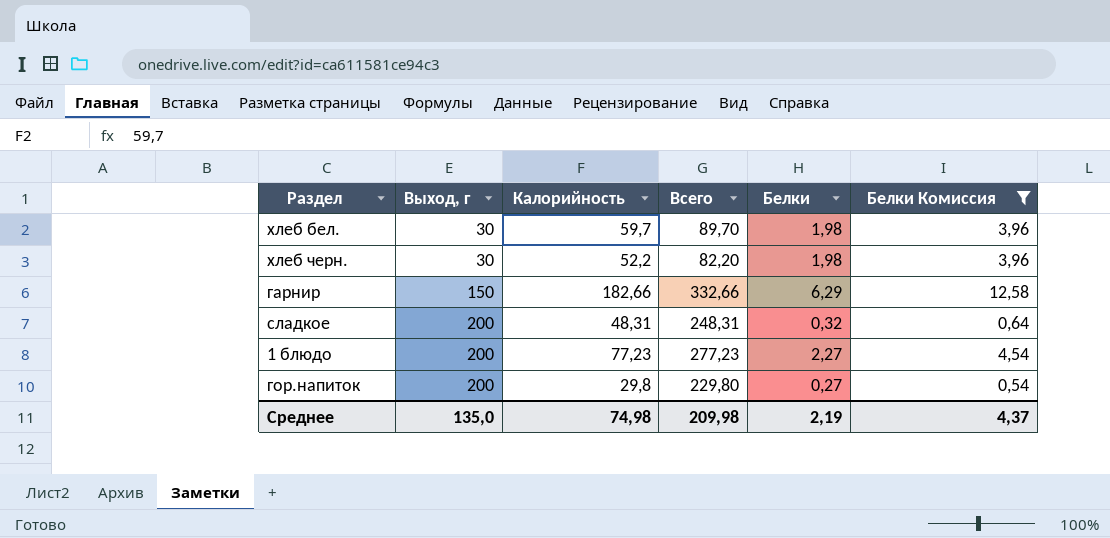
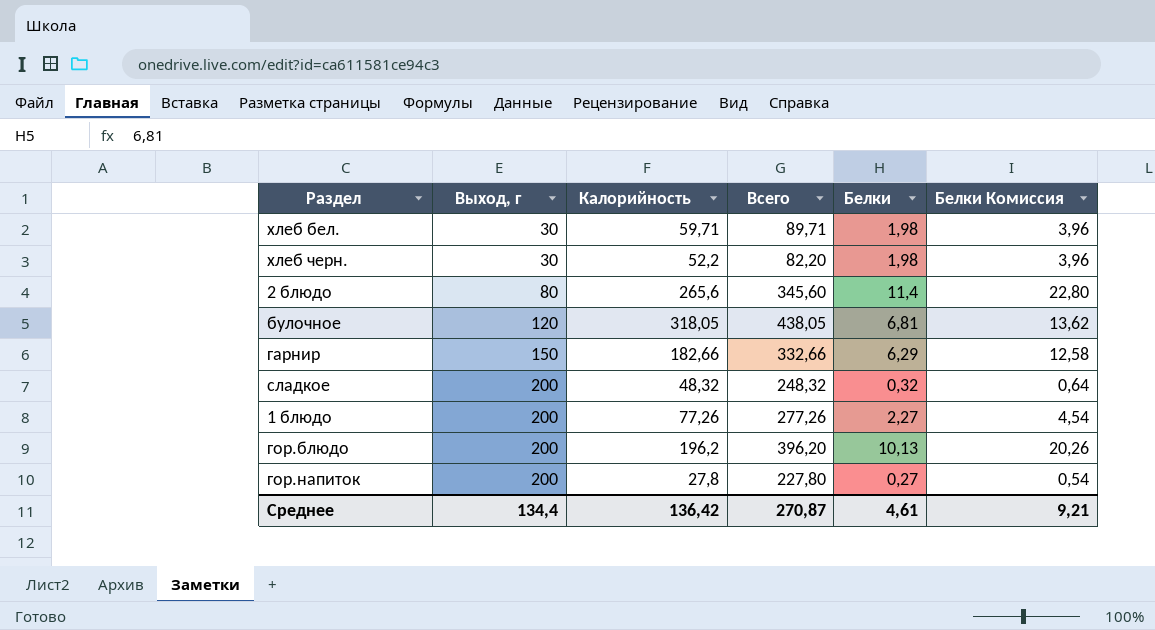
filter: Белки Комиссия <= 12,58 -> none
хлеб бел. | Калорийность: 59,7 -> 59,71
хлеб бел. | Всего: 89,70 -> 89,71
сладкое | Калорийность: 48,31 -> 48,32
сладкое | Всего: 248,31 -> 248,32
1 блюдо | Калорийность: 77,23 -> 77,26
1 блюдо | Всего: 277,23 -> 277,26
гор.напиток | Калорийность: 29,8 -> 27,8
гор.напиток | Всего: 229,80 -> 227,80
Среднее | Выход, г: 135,0 -> 134,4
Среднее | Калорийность: 74,98 -> 136,42
Среднее | Всего: 209,98 -> 270,87
Среднее | Белки: 2,19 -> 4,61
Среднее | Белки Комиссия: 4,37 -> 9,21

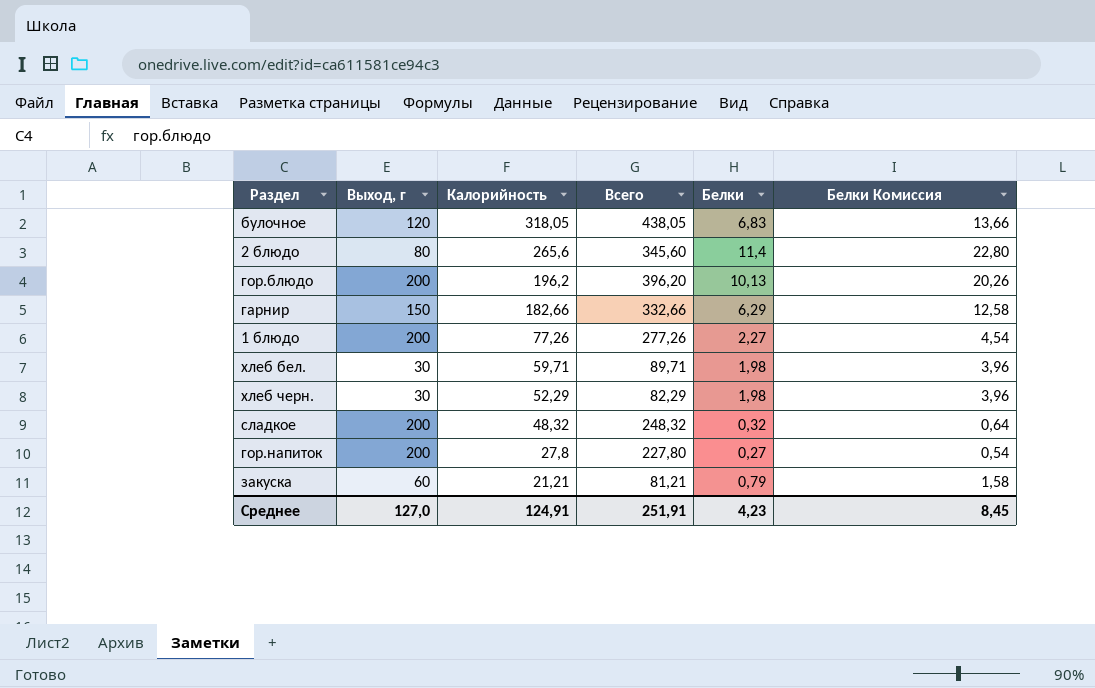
row order: Выход, г ascending -> Калорийность descending
булочное | Белки: 6,81 -> 6,83
булочное | Белки Комиссия: 13,62 -> 13,66
хлеб черн. | Калорийность: 52,2 -> 52,29
хлеб черн. | Всего: 82,20 -> 82,29
row закуска: none -> 60 | 21,21 | 81,21 | 0,79 | 1,58
Среднее | Выход, г: 134,4 -> 127,0
Среднее | Калорийность: 136,42 -> 124,91
Среднее | Всего: 270,87 -> 251,91
Среднее | Белки: 4,61 -> 4,23
Среднее | Белки Комиссия: 9,21 -> 8,45

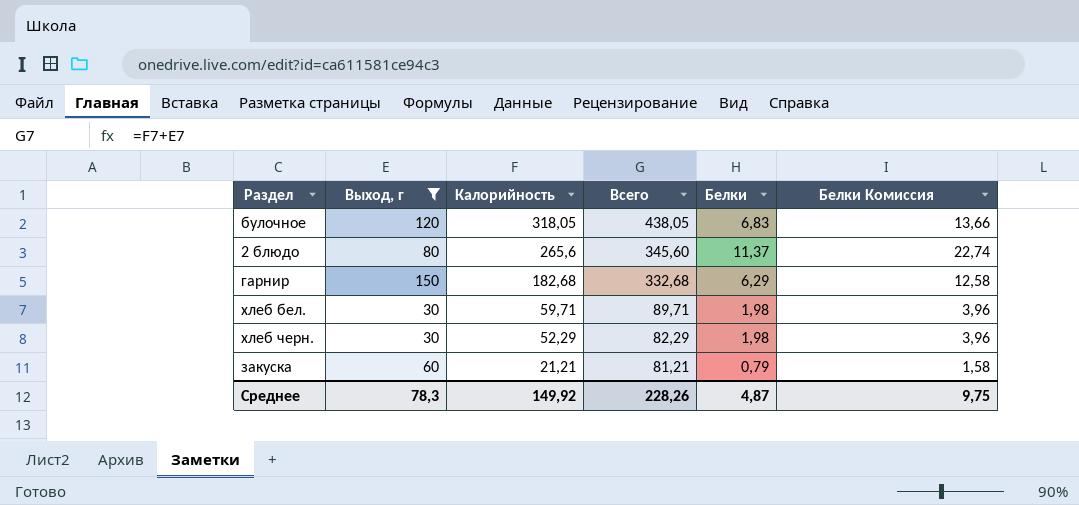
filter: none -> Выход, г != 200
2 блюдо | Белки: 11,4 -> 11,37
2 блюдо | Белки Комиссия: 22,80 -> 22,74
гарнир | Калорийность: 182,66 -> 182,68
гарнир | Всего: 332,66 -> 332,68
Среднее | Выход, г: 127,0 -> 78,3
Среднее | Калорийность: 124,91 -> 149,92
Среднее | Всего: 251,91 -> 228,26
Среднее | Белки: 4,23 -> 4,87
Среднее | Белки Комиссия: 8,45 -> 9,75

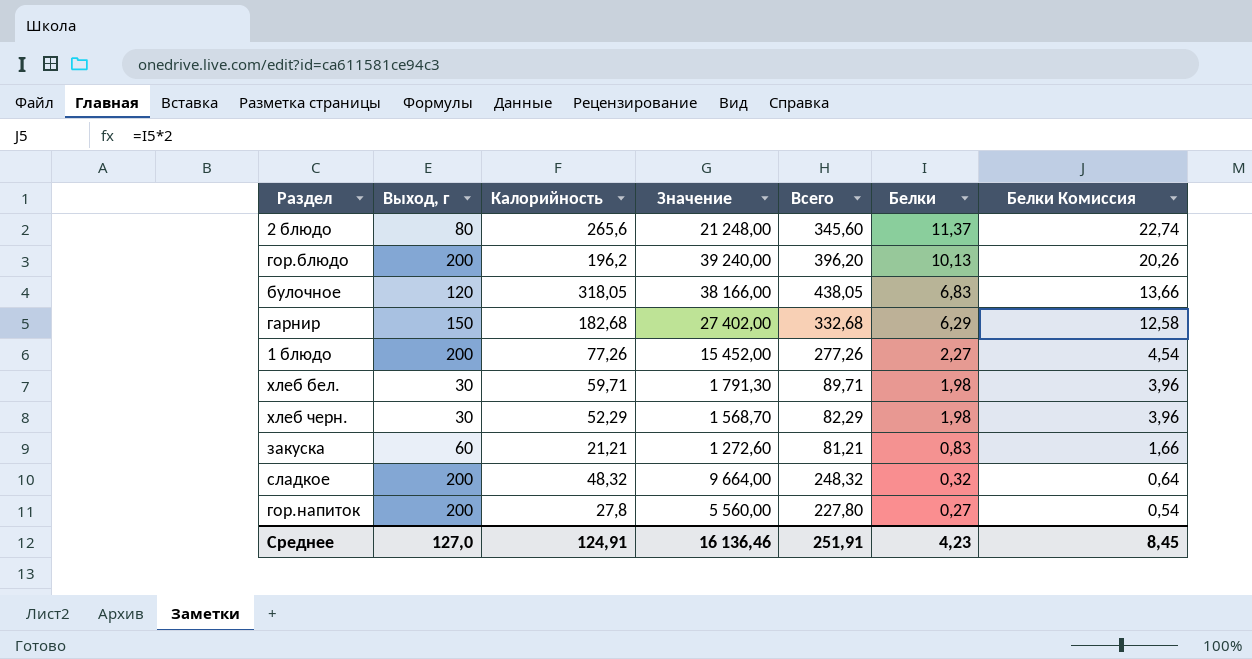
filter: Выход, г != 200 -> none
row order: Калорийность descending -> Белки descending
column Значение | formula: none -> [Выход, г] * [Калорийность]
закуска | Белки: 0,79 -> 0,83
закуска | Белки Комиссия: 1,58 -> 1,66
Среднее | Выход, г: 78,3 -> 127,0
Среднее | Калорийность: 149,92 -> 124,91
Среднее | Всего: 228,26 -> 251,91
Среднее | Белки: 4,87 -> 4,23
Среднее | Белки Комиссия: 9,75 -> 8,45

